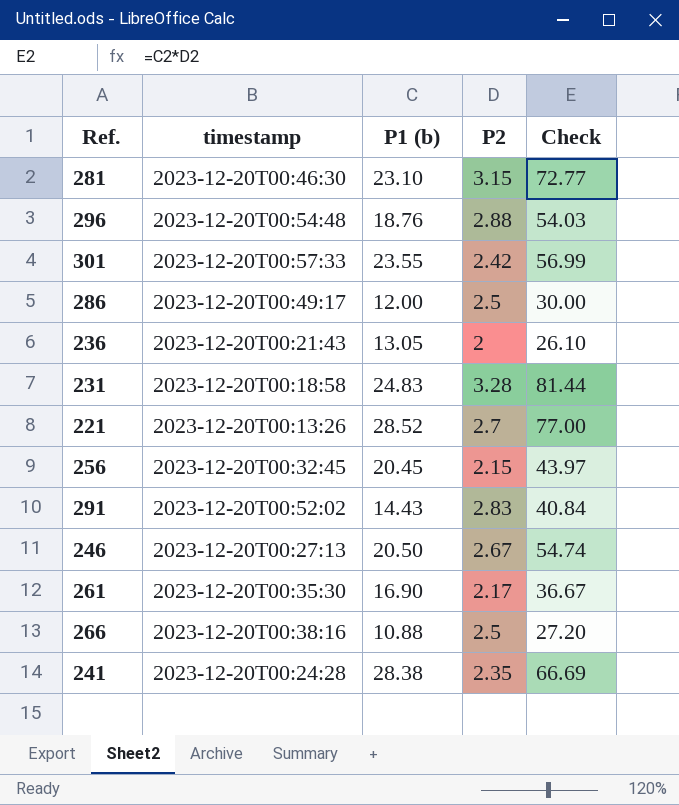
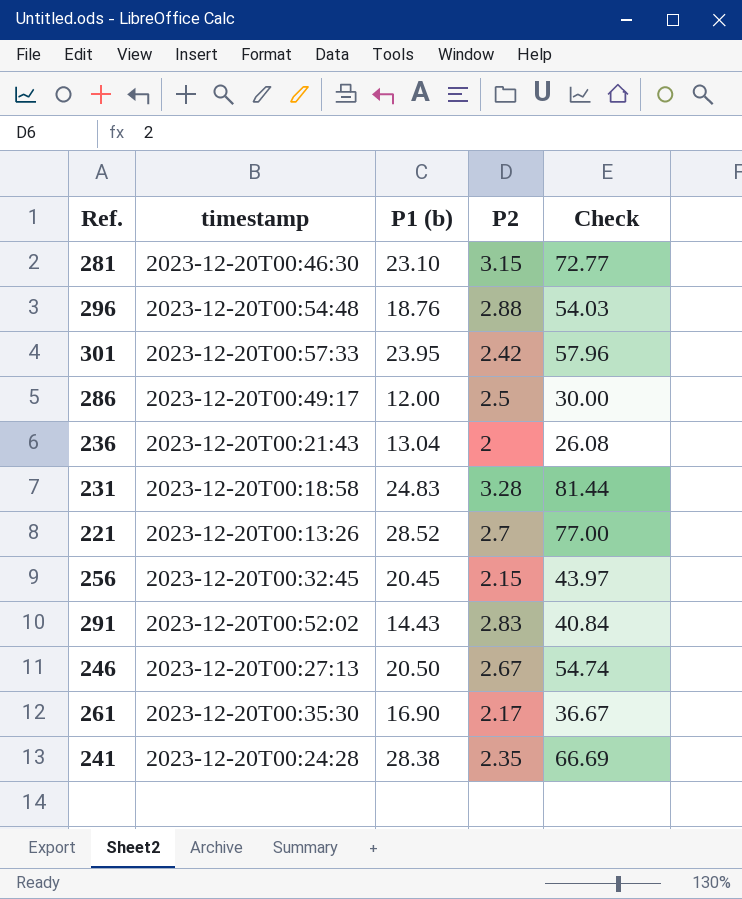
row 266: 2023-12-20T00:38:16 | 10.88 | 2.5 | 27.20 -> none
301 | P1 (b): 23.55 -> 23.95
301 | Check: 56.99 -> 57.96
236 | P1 (b): 13.05 -> 13.04
236 | Check: 26.10 -> 26.08

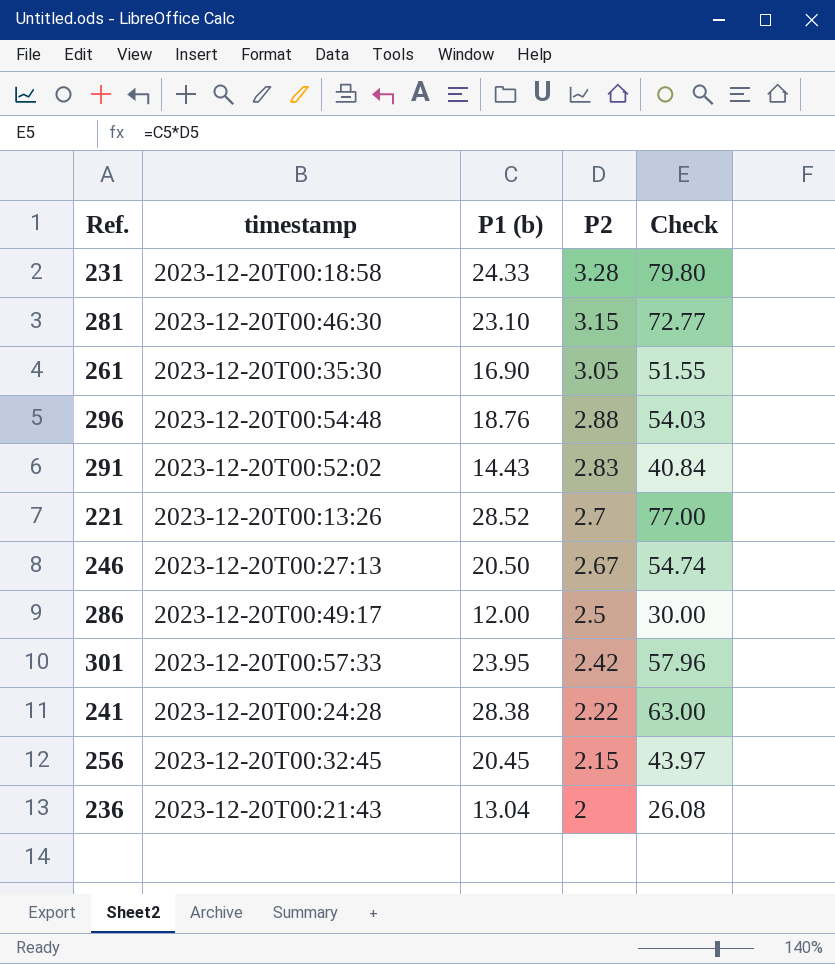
row order: none -> P2 descending
231 | P1 (b): 24.83 -> 24.33
231 | Check: 81.44 -> 79.80
261 | P2: 2.17 -> 3.05
261 | Check: 36.67 -> 51.55
241 | P2: 2.35 -> 2.22
241 | Check: 66.69 -> 63.00

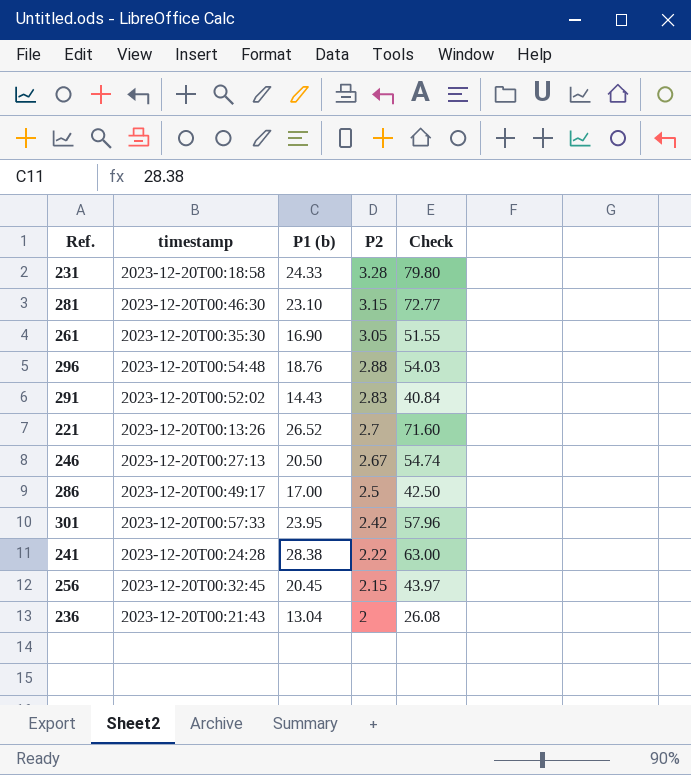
221 | P1 (b): 28.52 -> 26.52
221 | Check: 77.00 -> 71.60
286 | P1 (b): 12.00 -> 17.00
286 | Check: 30.00 -> 42.50

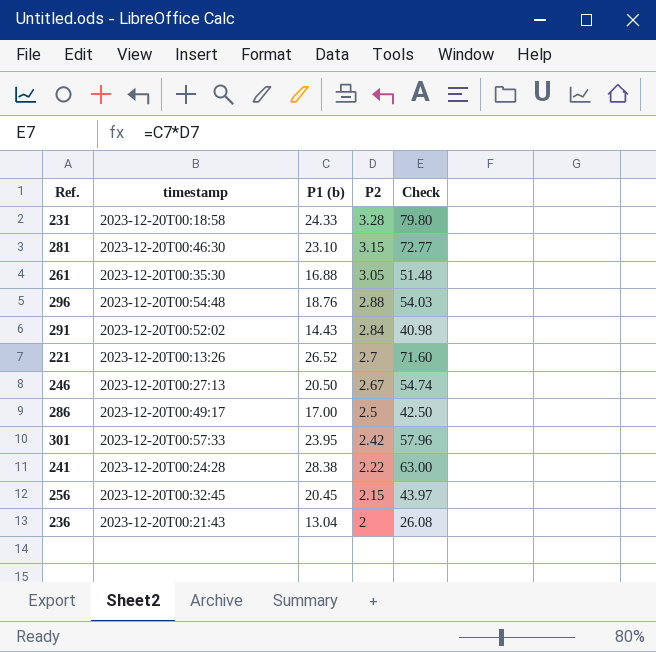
261 | P1 (b): 16.90 -> 16.88
261 | Check: 51.55 -> 51.48
291 | P2: 2.83 -> 2.84
291 | Check: 40.84 -> 40.98

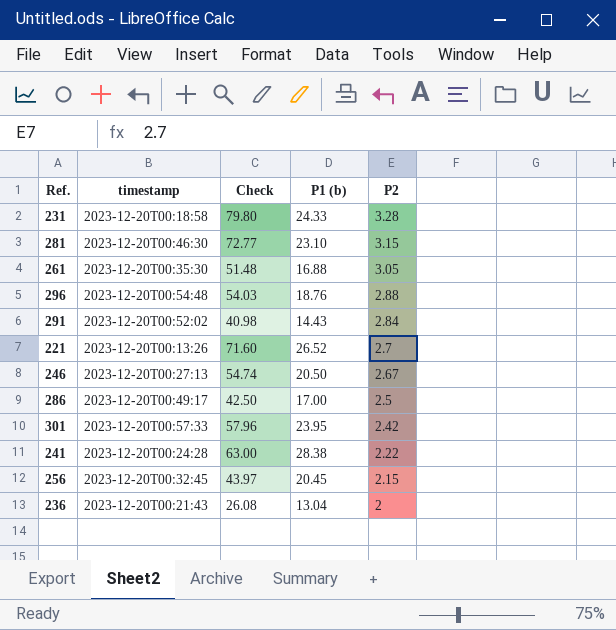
column Check | position: 5 -> 3

